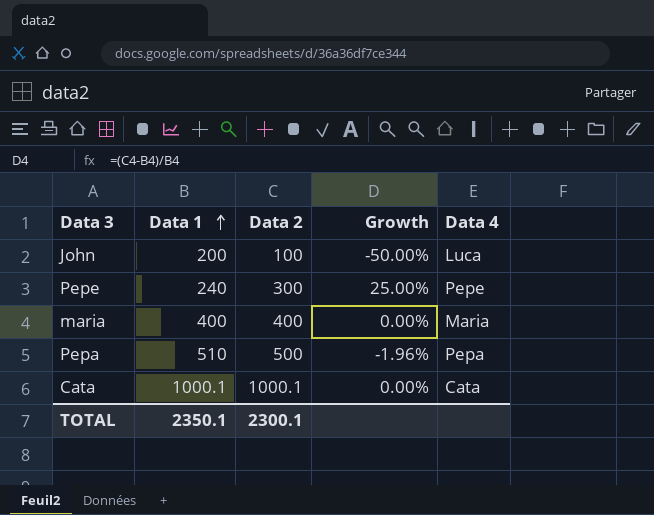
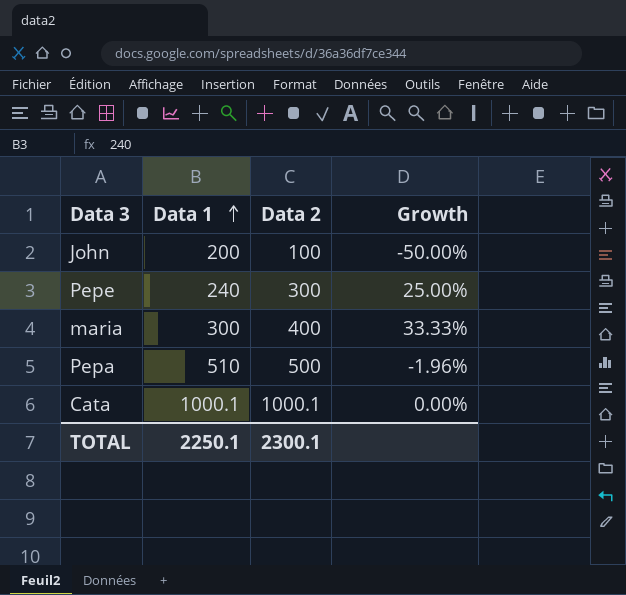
column Data 4 | position: 5 -> none
maria | Data 1: 400 -> 300
maria | Growth: 0.00% -> 33.33%
TOTAL | Data 1: 2350.1 -> 2250.1

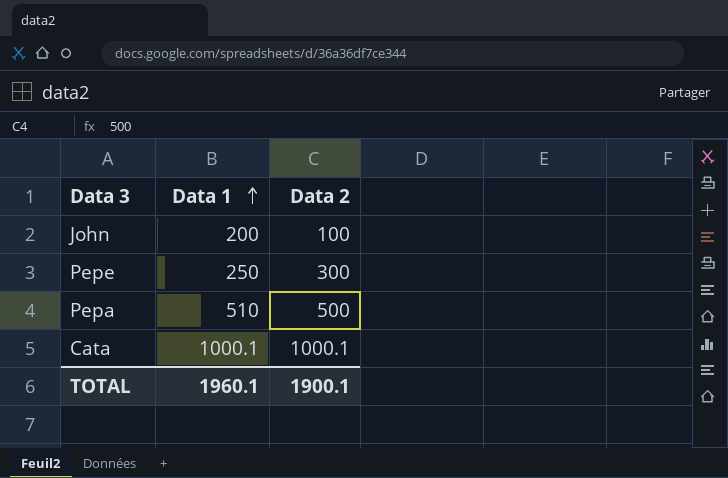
column Growth | formula: ([Data 2] - [Data 1]) / [Data 1] -> none
row maria: 300 | 400 | 33.33% -> none
Pepe | Data 1: 240 -> 250
TOTAL | Data 1: 2250.1 -> 1960.1
TOTAL | Data 2: 2300.1 -> 1900.1

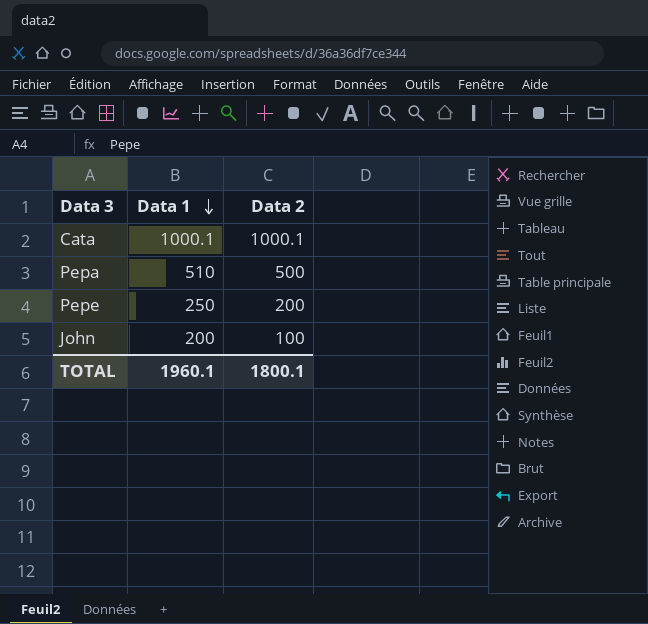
row order: Data 1 ascending -> Data 1 descending
Pepe | Data 2: 300 -> 200
TOTAL | Data 2: 1900.1 -> 1800.1

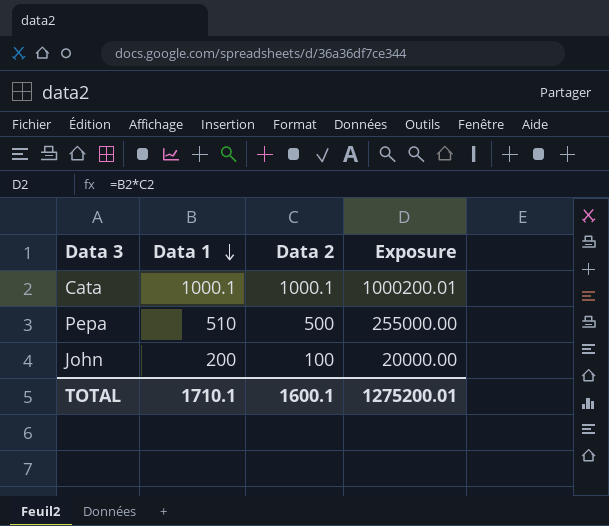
column Exposure | formula: none -> [Data 1] * [Data 2]
row Pepe: 250 | 200 -> none
TOTAL | Data 1: 1960.1 -> 1710.1
TOTAL | Data 2: 1800.1 -> 1600.1

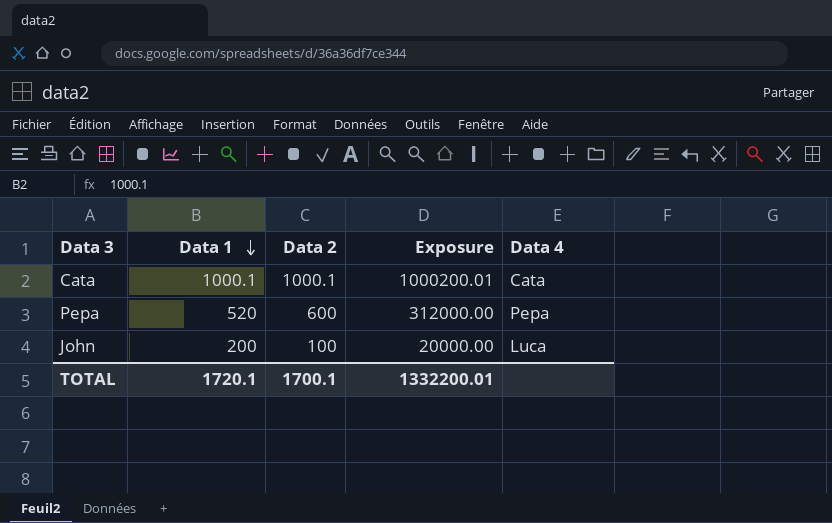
column Data 4 | position: none -> 5
Pepa | Data 1: 510 -> 520
Pepa | Data 2: 500 -> 600
Pepa | Exposure: 255000.00 -> 312000.00
TOTAL | Data 1: 1710.1 -> 1720.1
TOTAL | Data 2: 1600.1 -> 1700.1
TOTAL | Exposure: 1275200.01 -> 1332200.01

